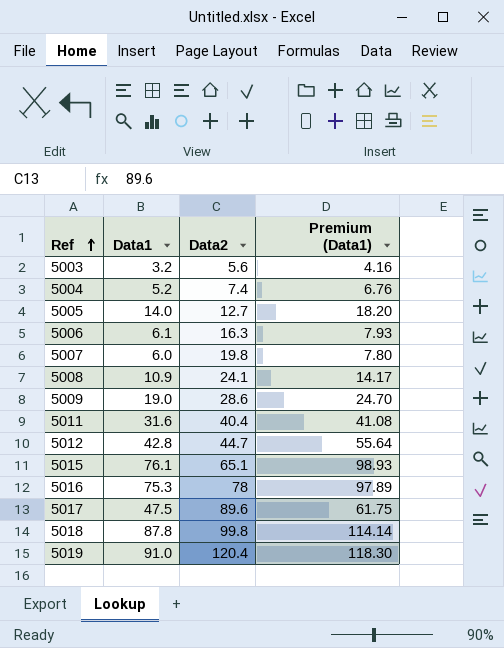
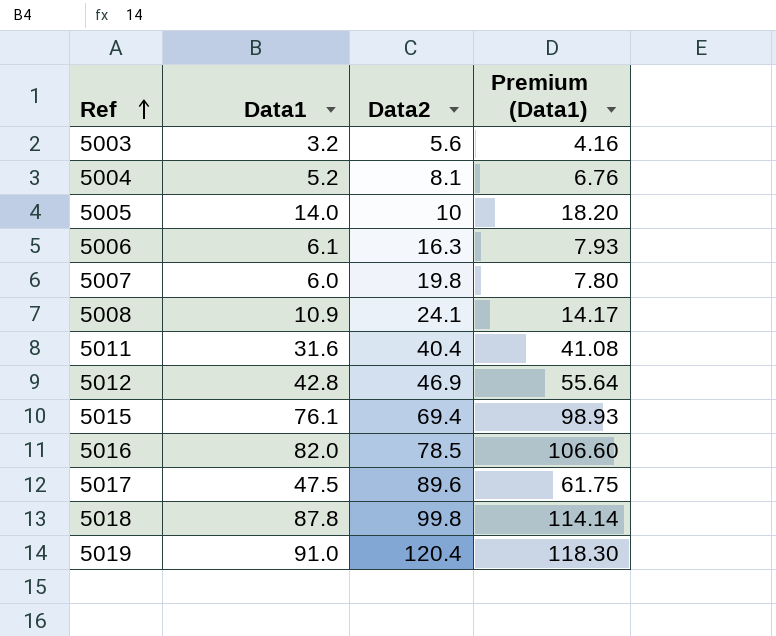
row 5009: 19.0 | 28.6 | 24.70 -> none
5004 | Data2: 7.4 -> 8.1
5005 | Data2: 12.7 -> 10
5012 | Data2: 44.7 -> 46.9
5015 | Data2: 65.1 -> 69.4
5016 | Data1: 75.3 -> 82.0
5016 | Data2: 78 -> 78.5
5016 | Premium (Data1): 97.89 -> 106.60

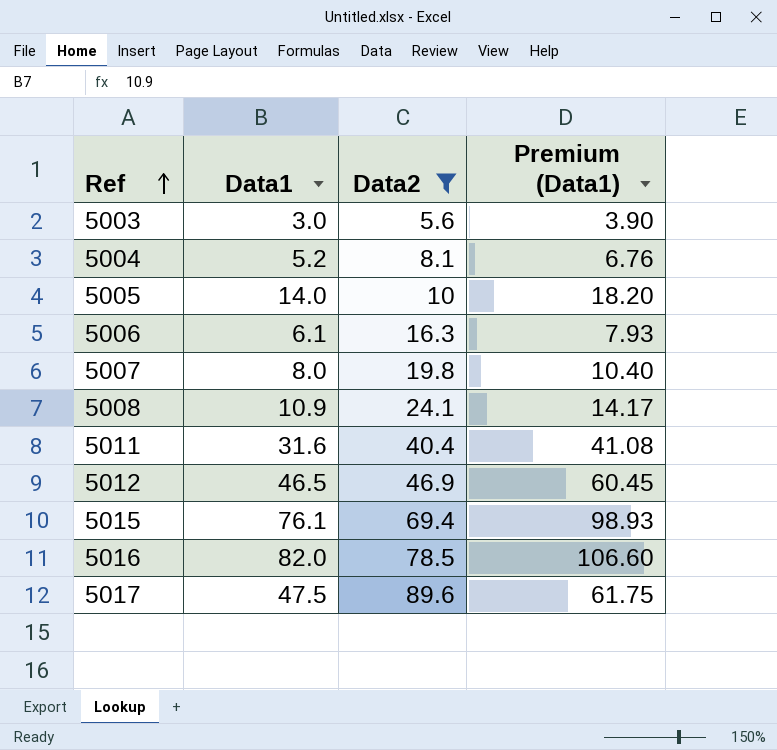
filter: none -> Data2 <= 89.6
5003 | Data1: 3.2 -> 3.0
5003 | Premium (Data1): 4.16 -> 3.90
5007 | Data1: 6.0 -> 8.0
5007 | Premium (Data1): 7.80 -> 10.40
5012 | Data1: 42.8 -> 46.5
5012 | Premium (Data1): 55.64 -> 60.45

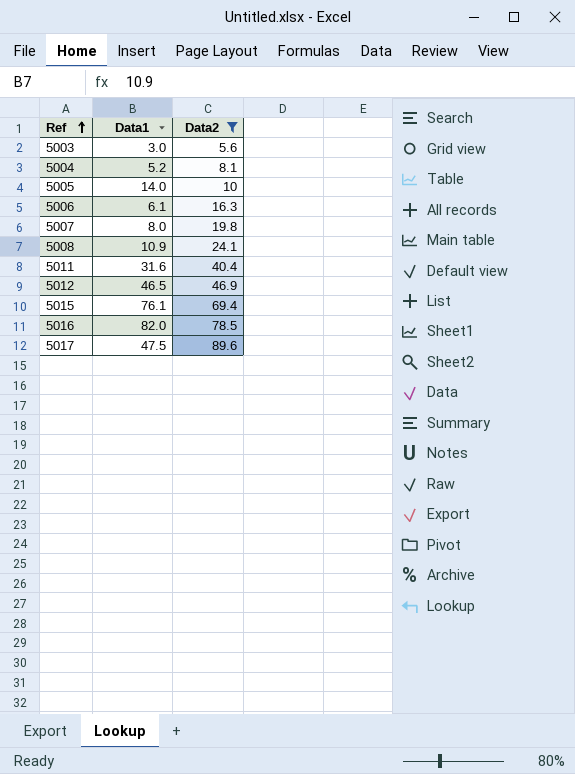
column Premium (Data1) | formula: [Data1] * 1.3 -> none

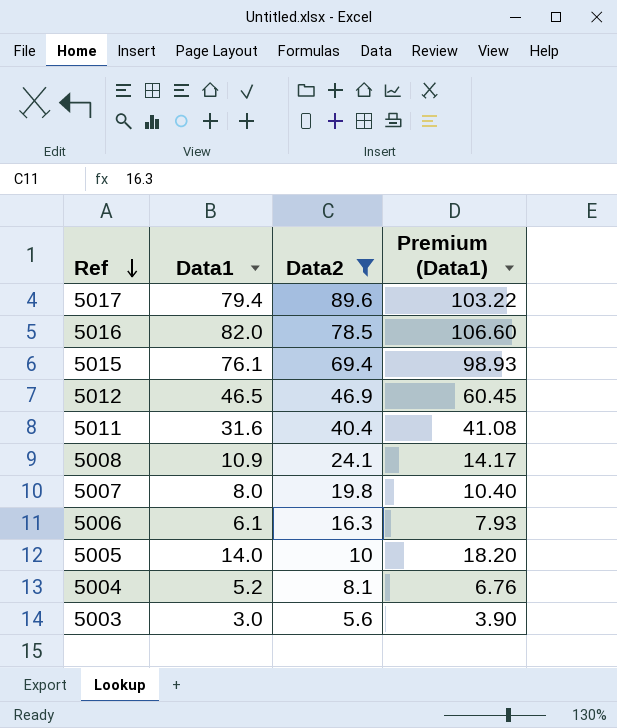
row order: Ref ascending -> Ref descending
column Premium (Data1) | formula: none -> [Data1] * 1.3
5017 | Data1: 47.5 -> 79.4

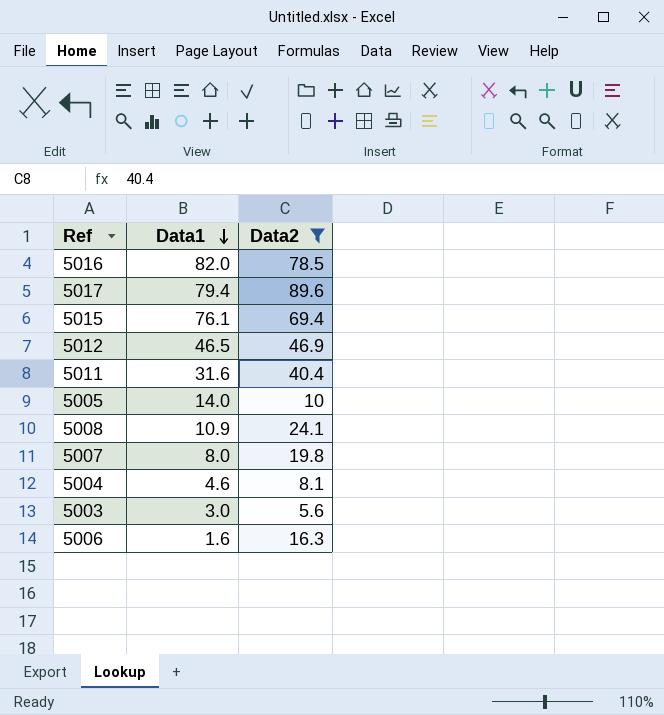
row order: Ref descending -> Data1 descending
column Premium (Data1) | formula: [Data1] * 1.3 -> none
5004 | Data1: 5.2 -> 4.6
5006 | Data1: 6.1 -> 1.6

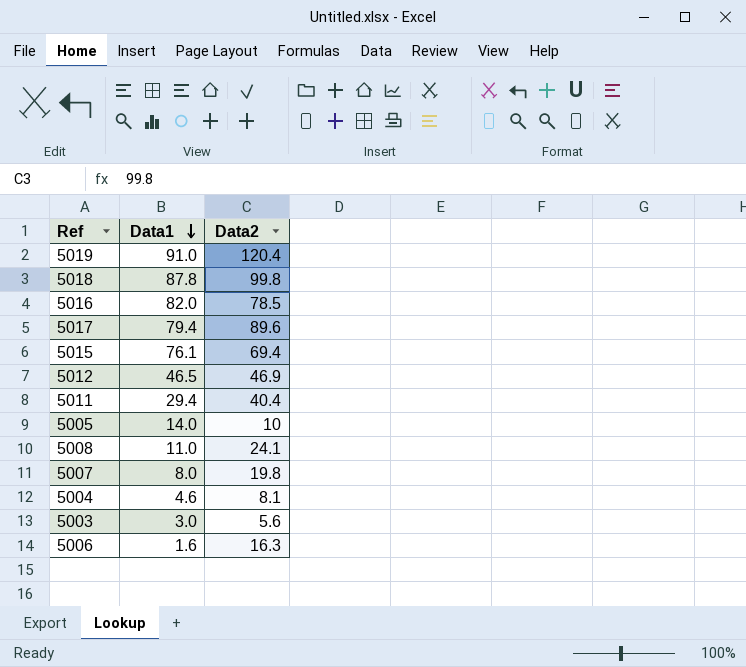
filter: Data2 <= 89.6 -> none
5011 | Data1: 31.6 -> 29.4
5008 | Data1: 10.9 -> 11.0

